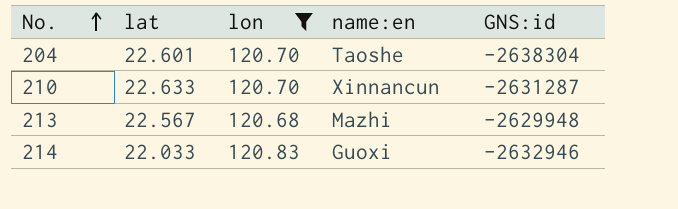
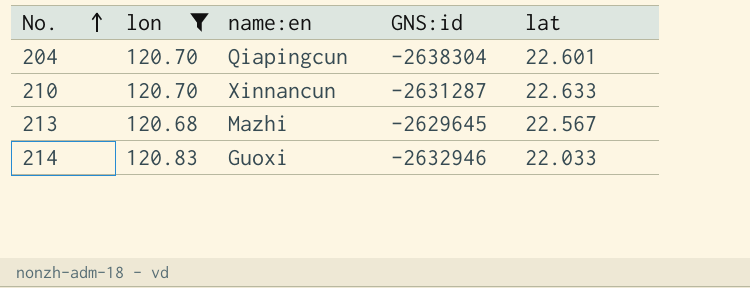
column lat | position: 2 -> 5
204 | name:en: Taoshe -> Qiapingcun
213 | GNS:id: -2629948 -> -2629645

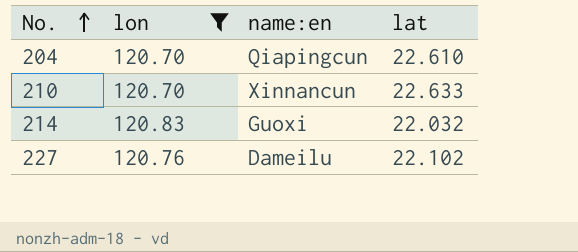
column GNS:id | position: 4 -> none
row 213: 120.68 | Mazhi | -2629645 | 22.567 -> none
204 | lat: 22.601 -> 22.610
214 | lat: 22.033 -> 22.032
row 227: none -> 120.76 | Dameilu | 22.102

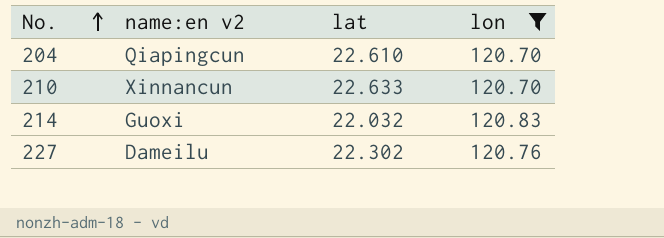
column name: name:en -> name:en v2
column lon | position: 2 -> 4
227 | lat: 22.102 -> 22.302

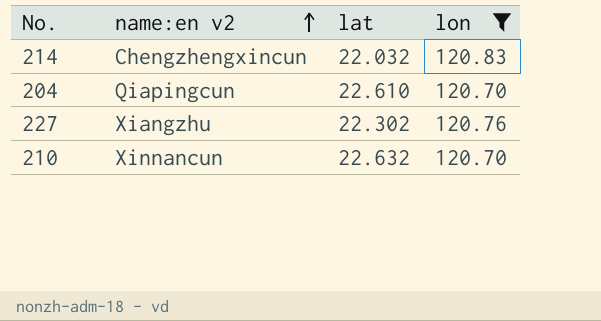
row order: No. ascending -> name:en v2 ascending
214 | name:en v2: Guoxi -> Chengzhengxincun
227 | name:en v2: Dameilu -> Xiangzhu
210 | lat: 22.633 -> 22.632

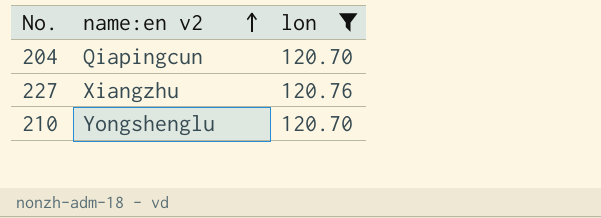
column lat | position: 3 -> none
row 214: Chengzhengxincun | 22.032 | 120.83 -> none
210 | name:en v2: Xinnancun -> Yongshenglu

